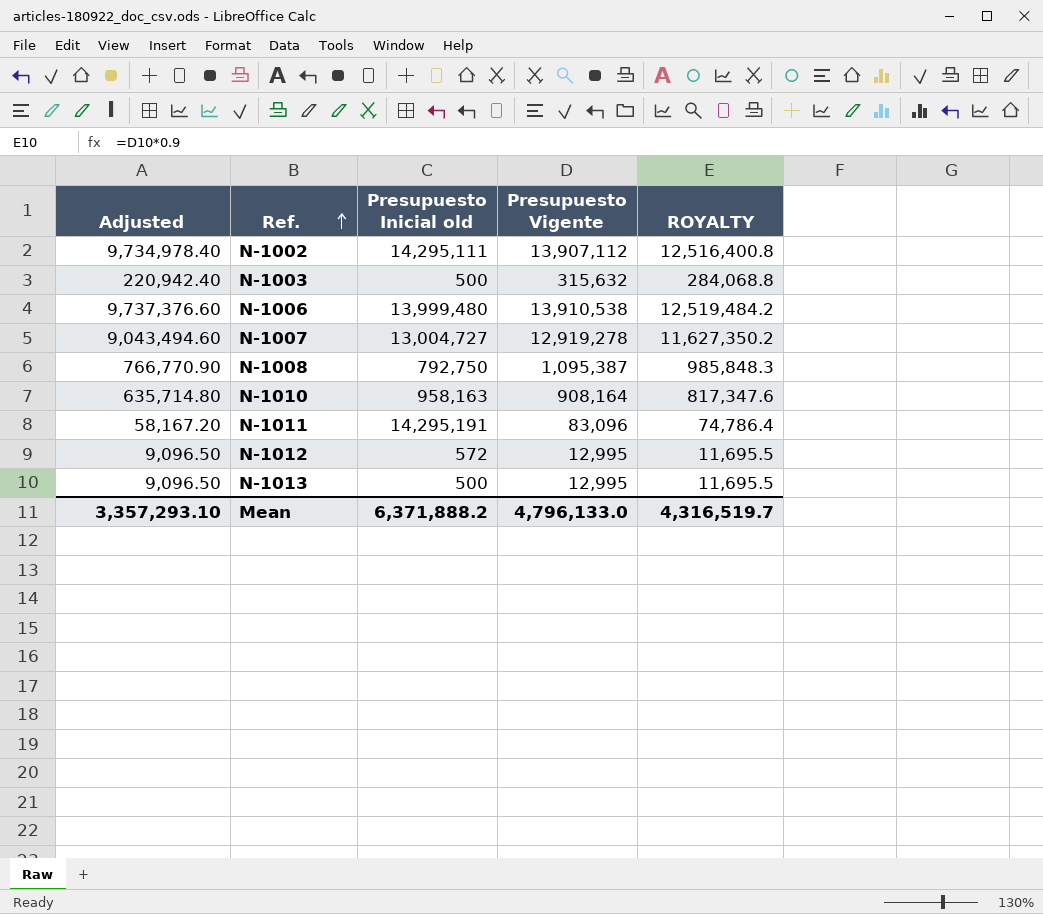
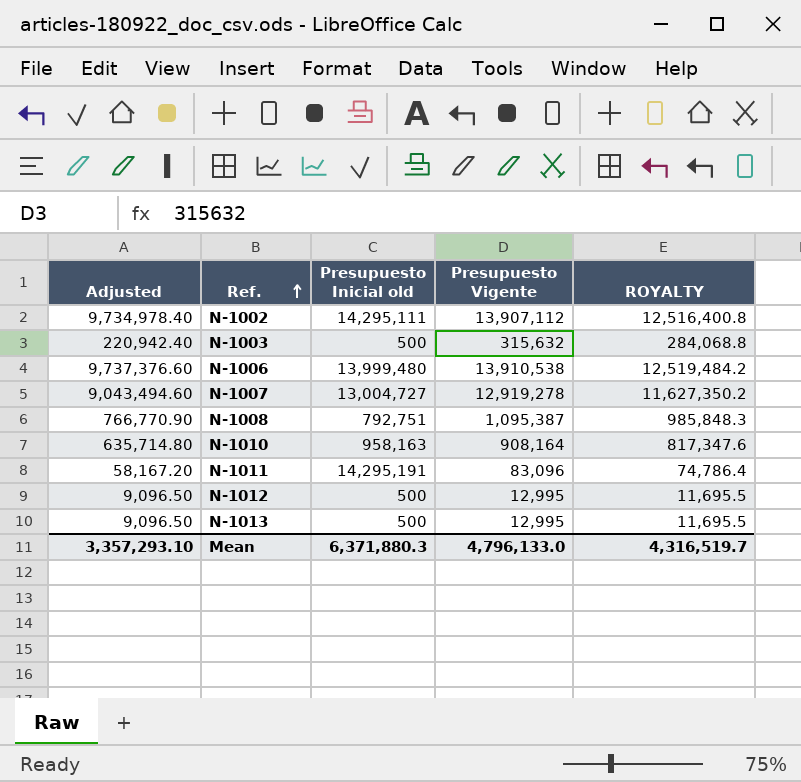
N-1008 | Presupuesto Inicial old: 792,750 -> 792,751
N-1012 | Presupuesto Inicial old: 572 -> 500
Mean | Presupuesto Inicial old: 6,371,888.2 -> 6,371,880.3

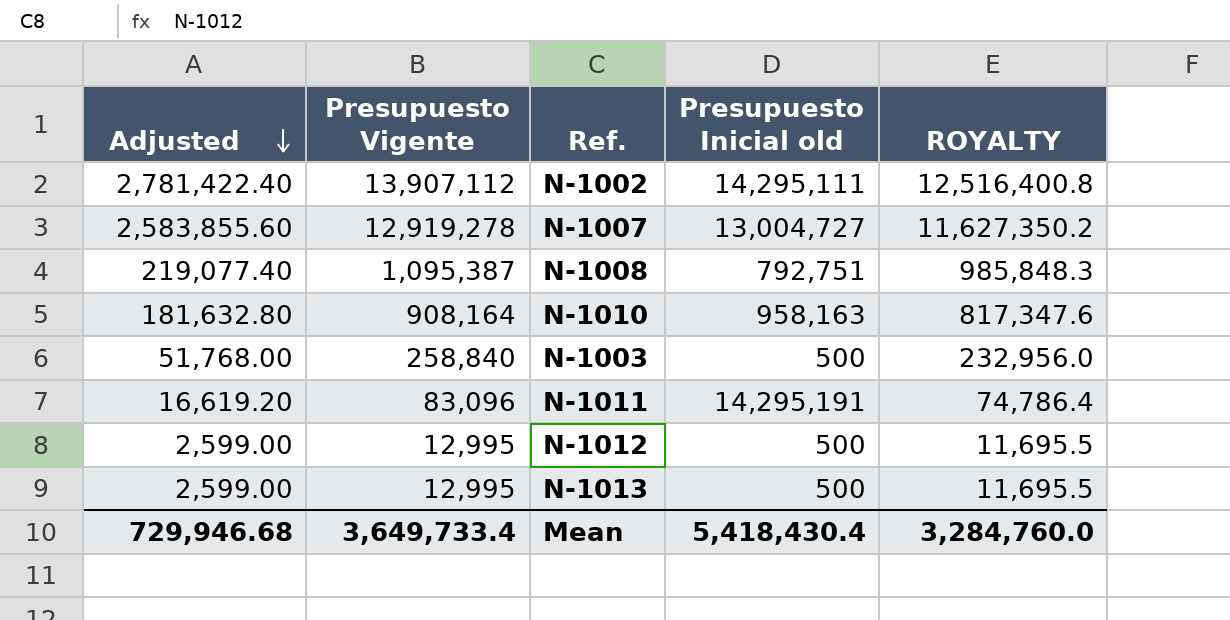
row order: Ref. ascending -> Adjusted descending
column Adjusted | formula: [Presupuesto Vigente] * 0.7 -> [Presupuesto Vigente] * 0.2
column Presupuesto Vigente | position: 4 -> 2
row N-1006: 9,737,376.60 | 13,999,480 | 13,910,538 | 12,519,484.2 -> none
N-1003 | Presupuesto Vigente: 315,632 -> 258,840
N-1003 | ROYALTY: 284,068.8 -> 232,956.0
Mean | Adjusted: 3,357,293.10 -> 729,946.68
Mean | Presupuesto Vigente: 4,796,133.0 -> 3,649,733.4
Mean | Presupuesto Inicial old: 6,371,880.3 -> 5,418,430.4
Mean | ROYALTY: 4,316,519.7 -> 3,284,760.0

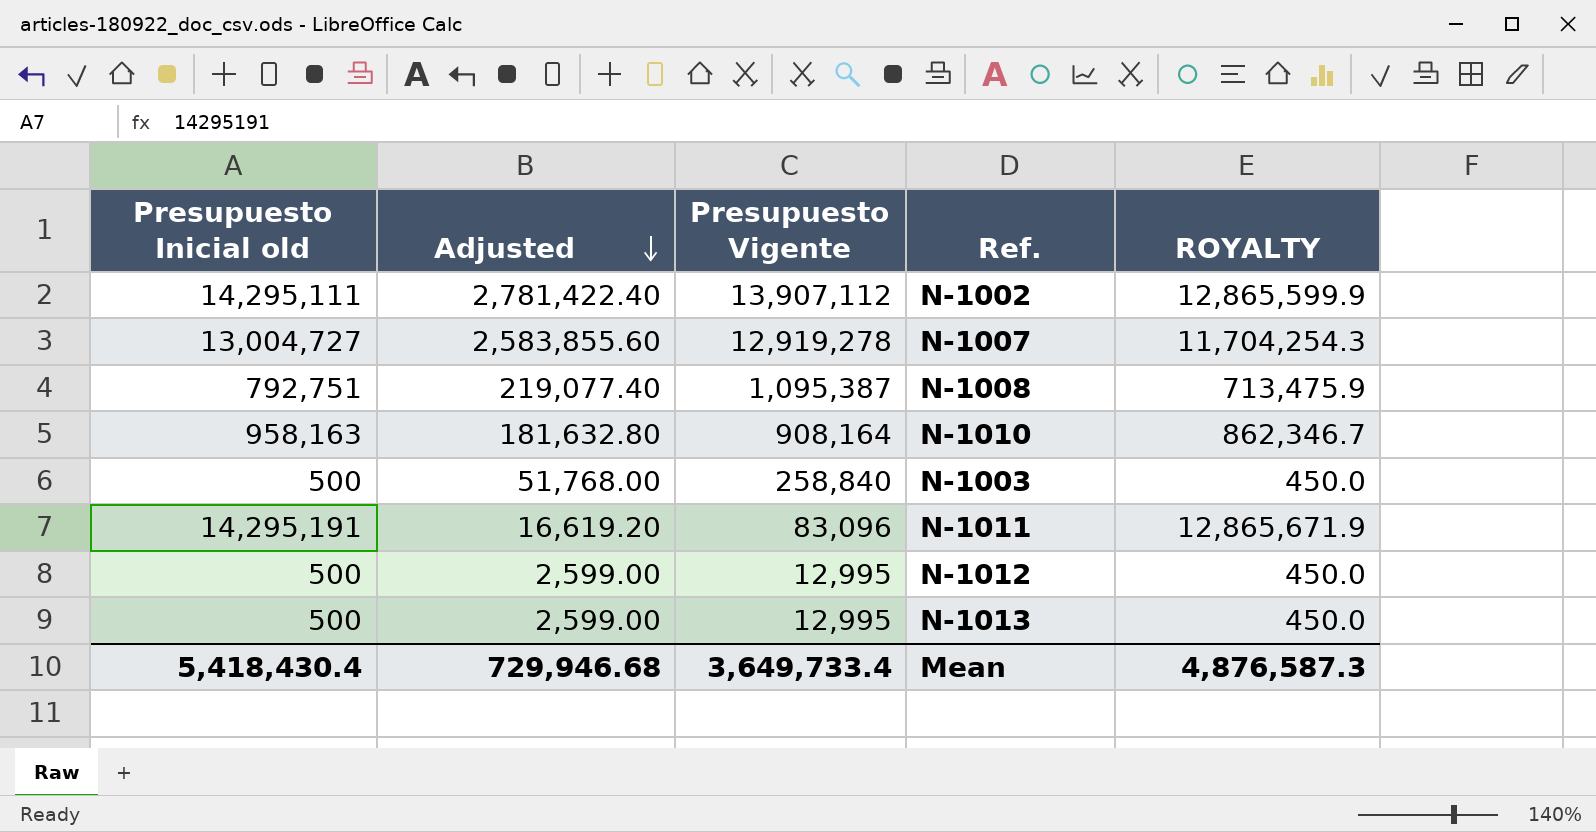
column Presupuesto Inicial old | position: 4 -> 1
column ROYALTY | formula: [Presupuesto Vigente] * 0.9 -> [Presupuesto Inicial old] * 0.9
Mean | ROYALTY: 3,284,760.0 -> 4,876,587.3

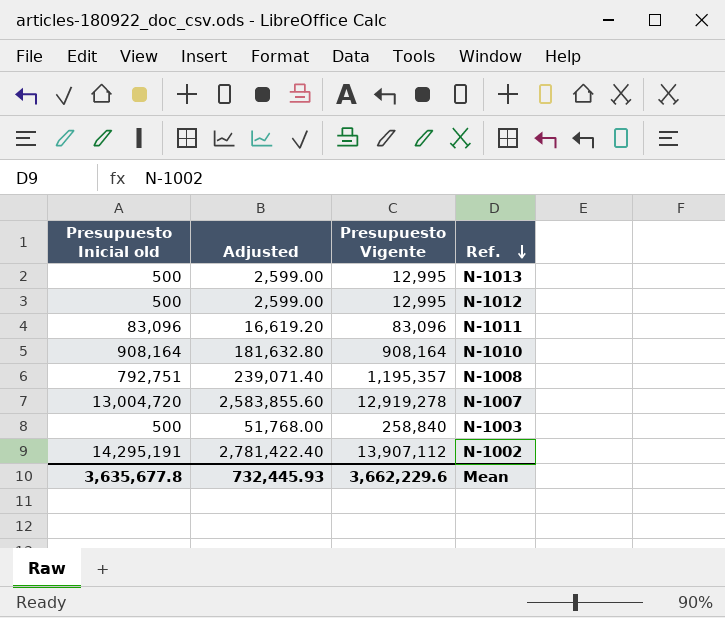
row order: Adjusted descending -> Ref. descending
column ROYALTY | formula: [Presupuesto Inicial old] * 0.9 -> none
N-1011 | Presupuesto Inicial old: 14,295,191 -> 83,096
N-1010 | Presupuesto Inicial old: 958,163 -> 908,164
N-1008 | Adjusted: 219,077.40 -> 239,071.40
N-1008 | Presupuesto Vigente: 1,095,387 -> 1,195,357
N-1007 | Presupuesto Inicial old: 13,004,727 -> 13,004,720
N-1002 | Presupuesto Inicial old: 14,295,111 -> 14,295,191
Mean | Presupuesto Inicial old: 5,418,430.4 -> 3,635,677.8
Mean | Adjusted: 729,946.68 -> 732,445.93
Mean | Presupuesto Vigente: 3,649,733.4 -> 3,662,229.6

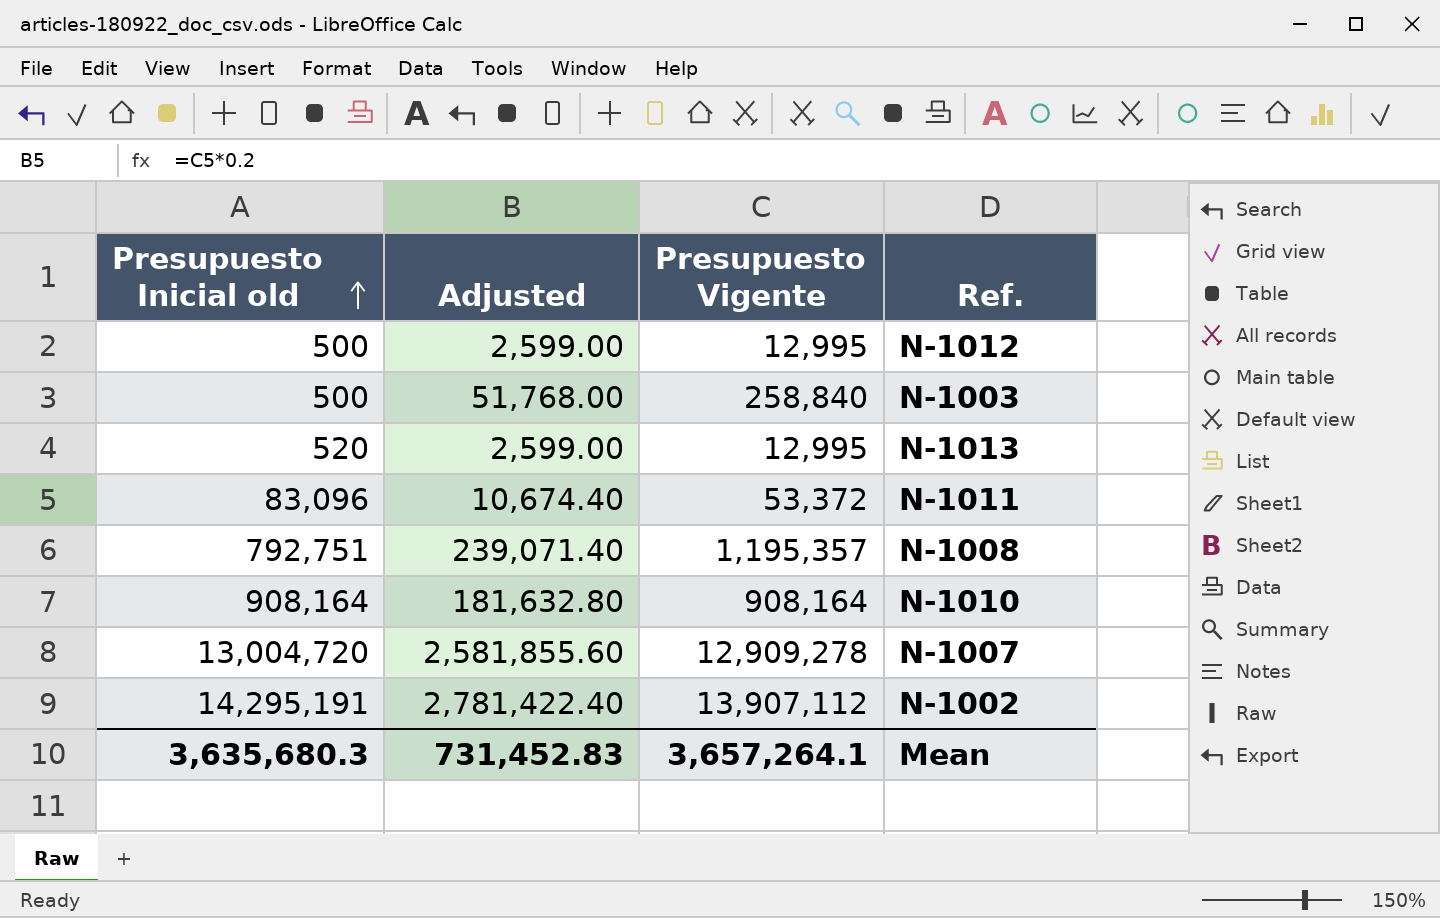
row order: Ref. descending -> Presupuesto Inicial old ascending
N-1013 | Presupuesto Inicial old: 500 -> 520
N-1011 | Adjusted: 16,619.20 -> 10,674.40
N-1011 | Presupuesto Vigente: 83,096 -> 53,372
N-1007 | Adjusted: 2,583,855.60 -> 2,581,855.60
N-1007 | Presupuesto Vigente: 12,919,278 -> 12,909,278
Mean | Presupuesto Inicial old: 3,635,677.8 -> 3,635,680.3
Mean | Adjusted: 732,445.93 -> 731,452.83
Mean | Presupuesto Vigente: 3,662,229.6 -> 3,657,264.1

